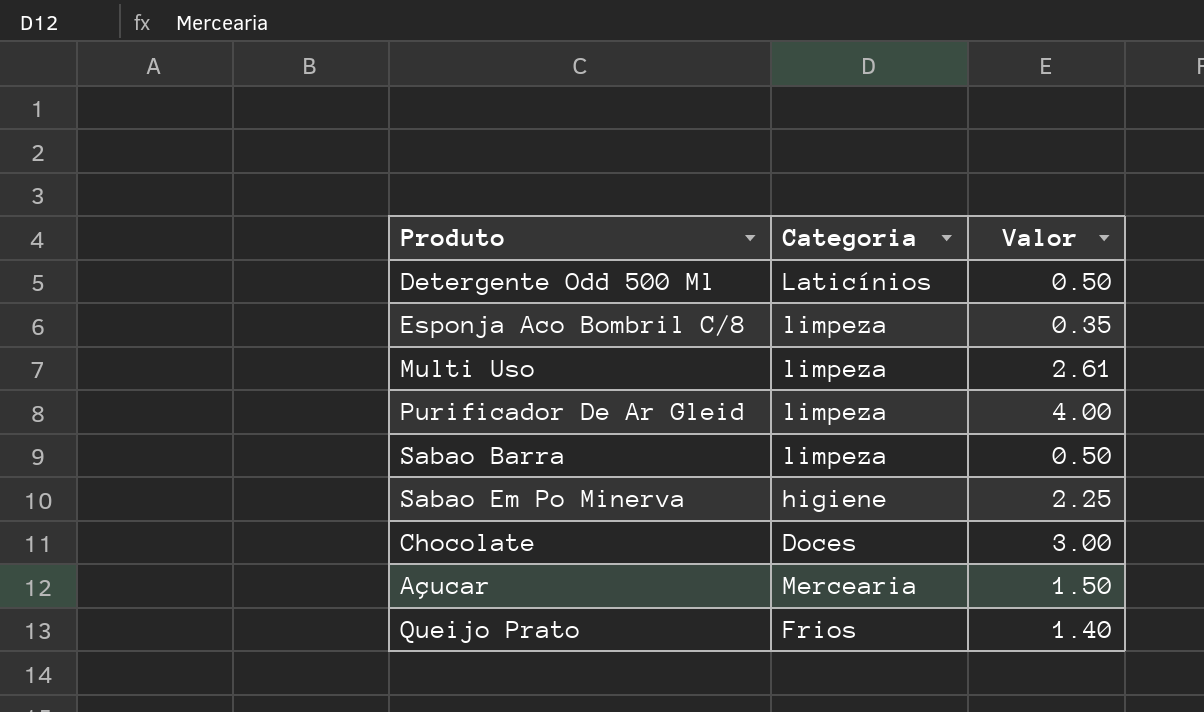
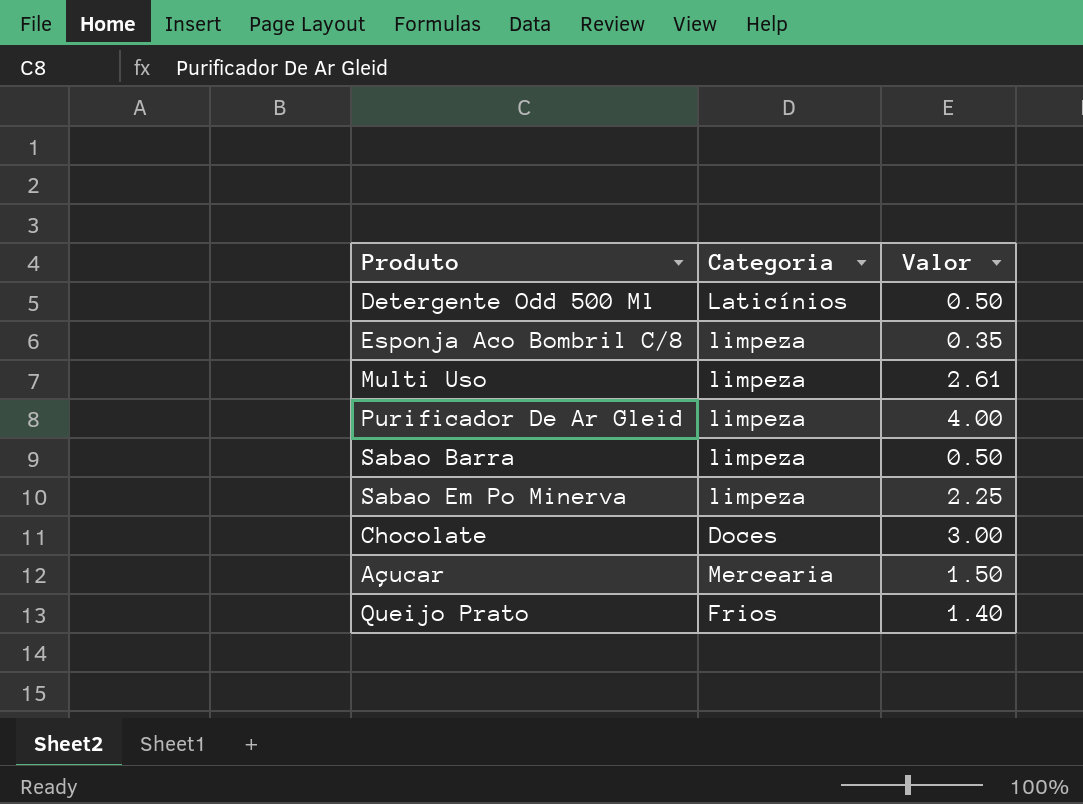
Sabao Em Po Minerva | Categoria: higiene -> limpeza

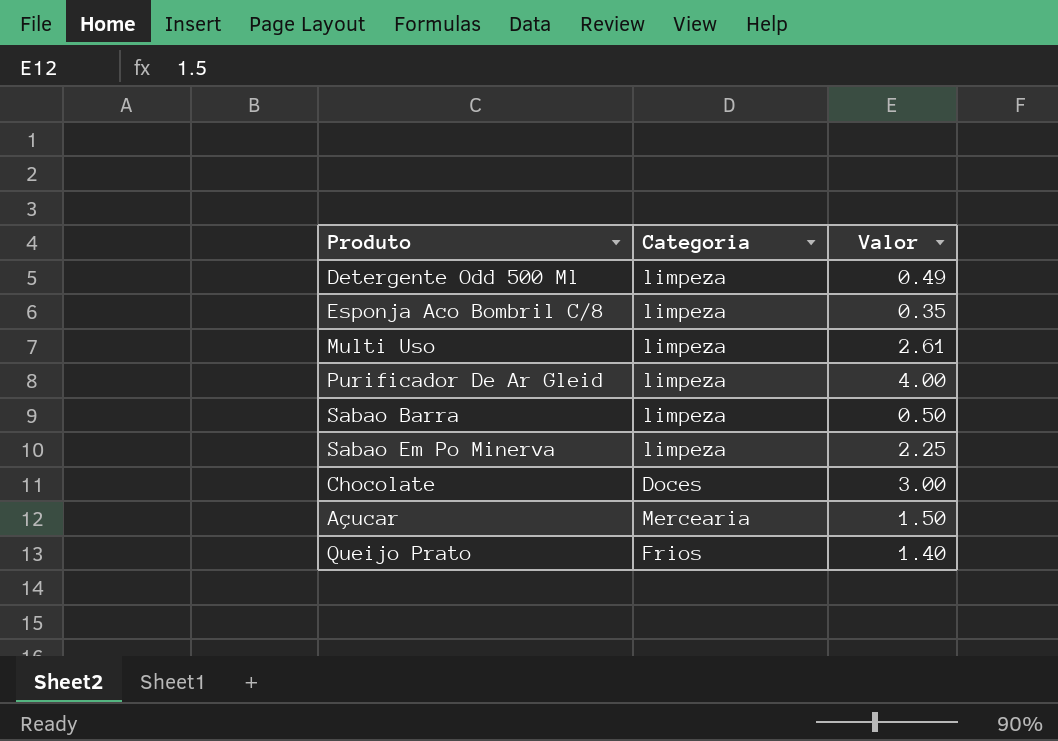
Detergente Odd 500 Ml | Categoria: Laticínios -> limpeza
Detergente Odd 500 Ml | Valor: 0.50 -> 0.49

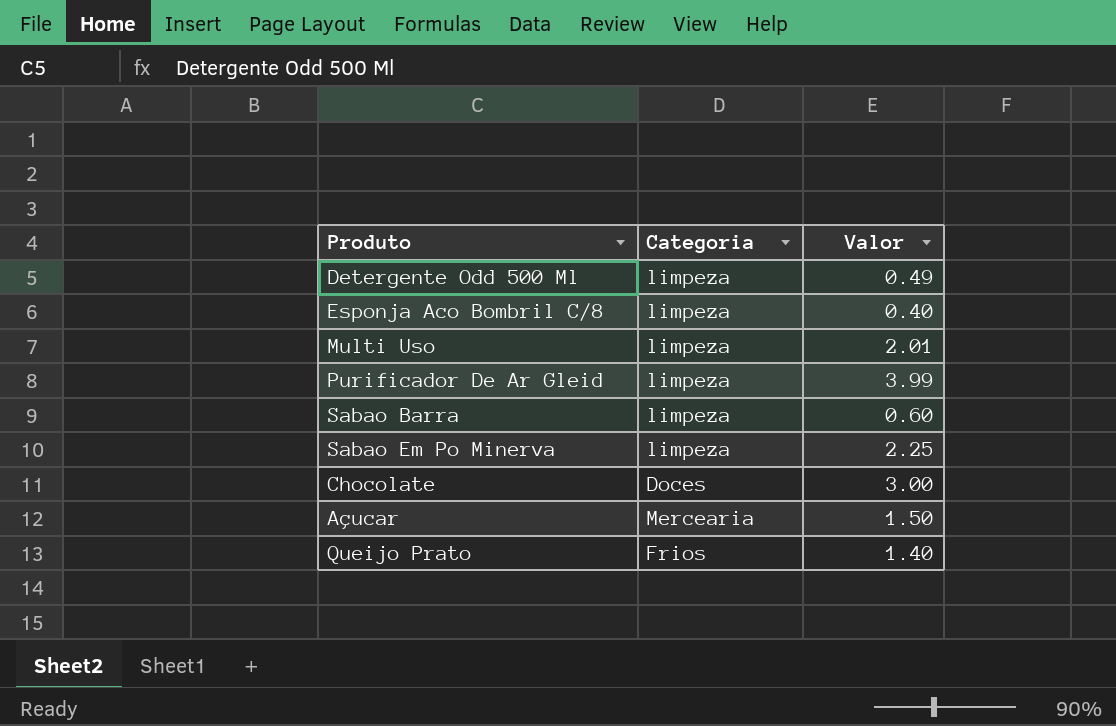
Esponja Aco Bombril C/8 | Valor: 0.35 -> 0.40
Multi Uso | Valor: 2.61 -> 2.01
Purificador De Ar Gleid | Valor: 4.00 -> 3.99
Sabao Barra | Valor: 0.50 -> 0.60

